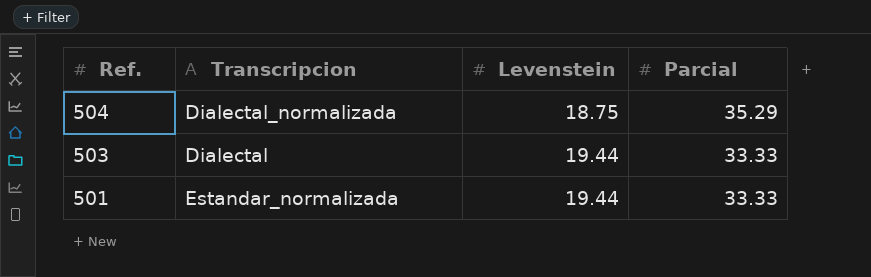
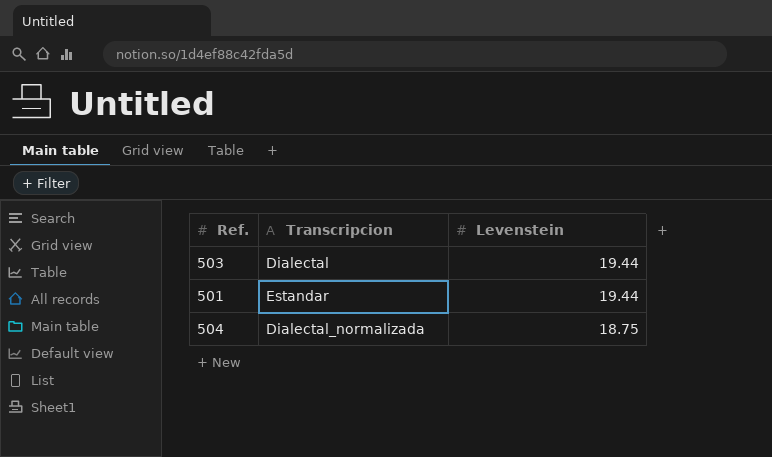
row order: Ref. descending -> Levenstein descending
column Parcial | position: 4 -> none
501 | Transcripcion: Estandar_normalizada -> Estandar

